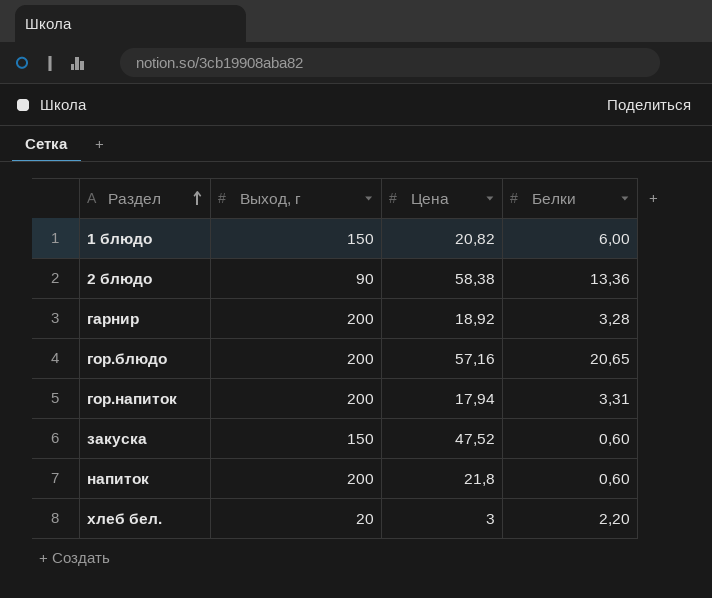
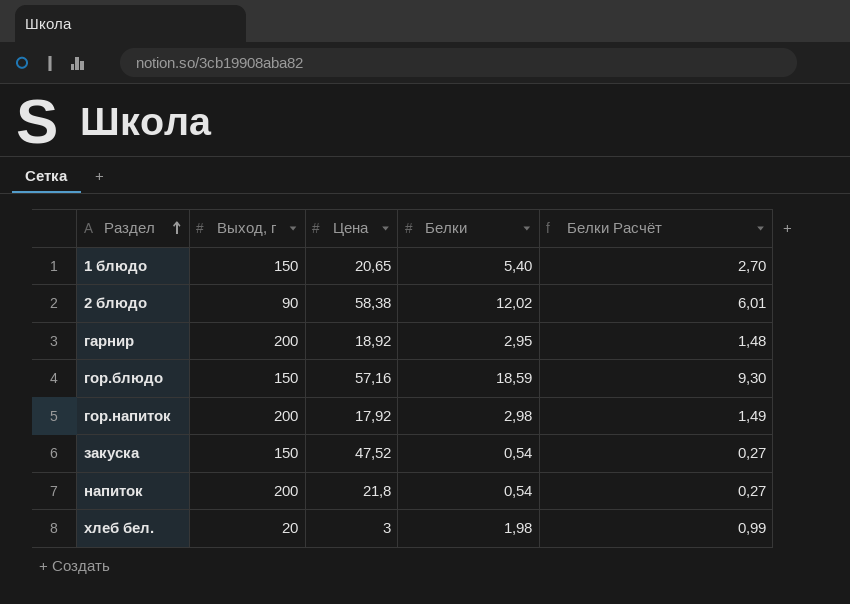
column Белки Расчёт | formula: none -> [Белки] * 0,5
1 блюдо | Цена: 20,82 -> 20,65
1 блюдо | Белки: 6,00 -> 5,40
2 блюдо | Белки: 13,36 -> 12,02
гарнир | Белки: 3,28 -> 2,95
гор.блюдо | Выход, г: 200 -> 150
гор.блюдо | Белки: 20,65 -> 18,59
гор.напиток | Цена: 17,94 -> 17,92
гор.напиток | Белки: 3,31 -> 2,98
закуска | Белки: 0,60 -> 0,54
напиток | Белки: 0,60 -> 0,54
хлеб бел. | Белки: 2,20 -> 1,98

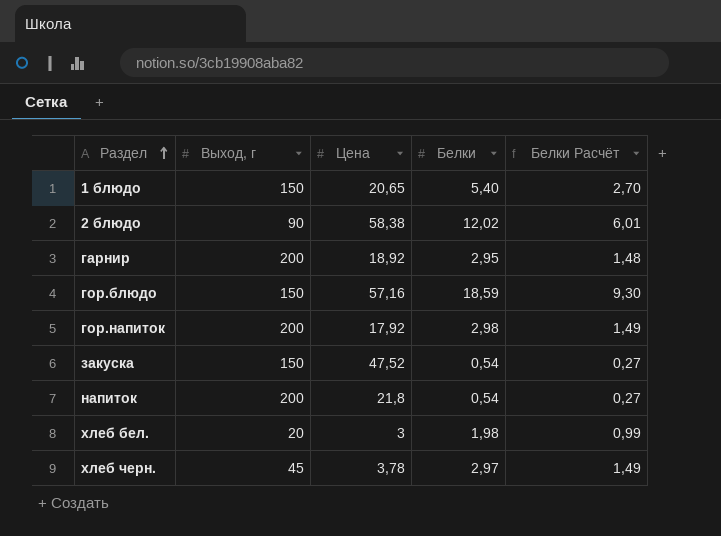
row хлеб черн.: none -> 45 | 3,78 | 2,97 | 1,49

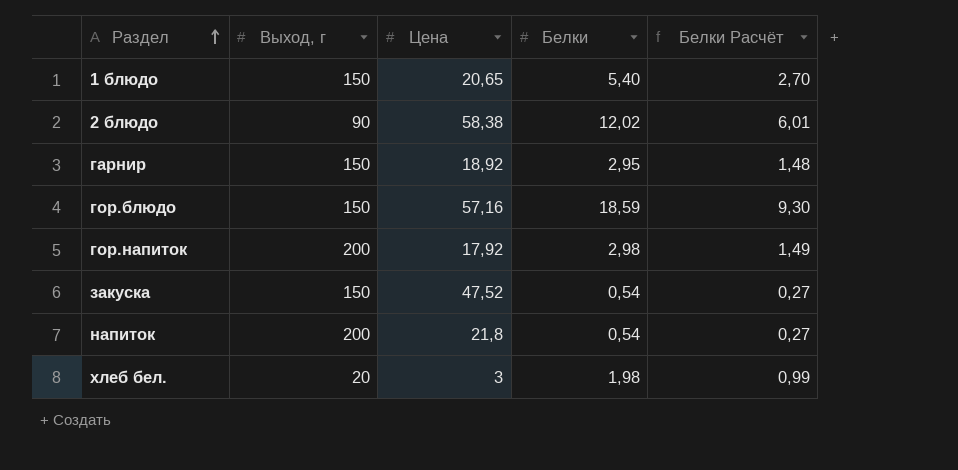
row хлеб черн.: 45 | 3,78 | 2,97 | 1,49 -> none
гарнир | Выход, г: 200 -> 150

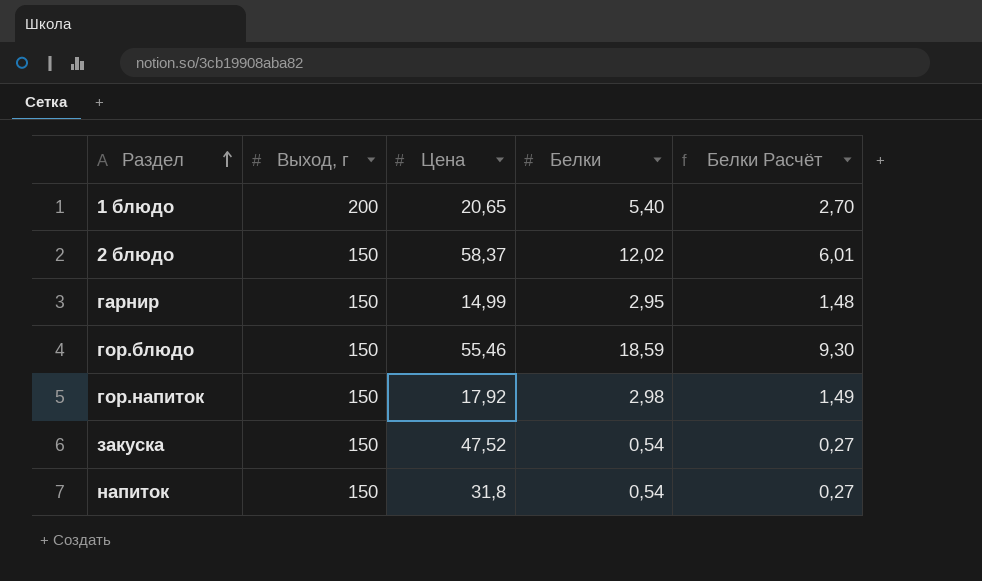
row хлеб бел.: 20 | 3 | 1,98 | 0,99 -> none
1 блюдо | Выход, г: 150 -> 200
2 блюдо | Выход, г: 90 -> 150
2 блюдо | Цена: 58,38 -> 58,37
гарнир | Цена: 18,92 -> 14,99
гор.блюдо | Цена: 57,16 -> 55,46
гор.напиток | Выход, г: 200 -> 150
напиток | Выход, г: 200 -> 150
напиток | Цена: 21,8 -> 31,8

